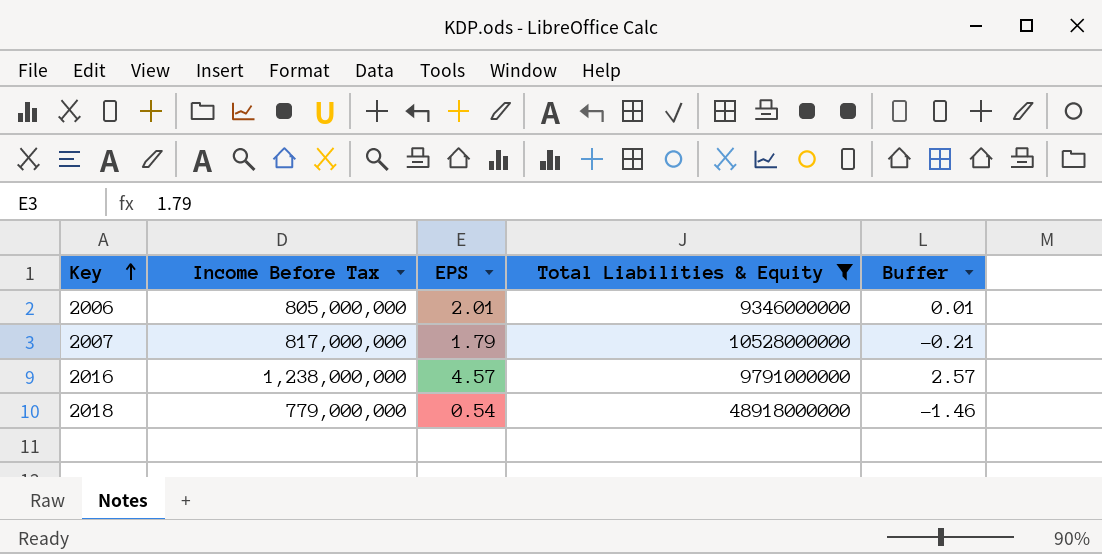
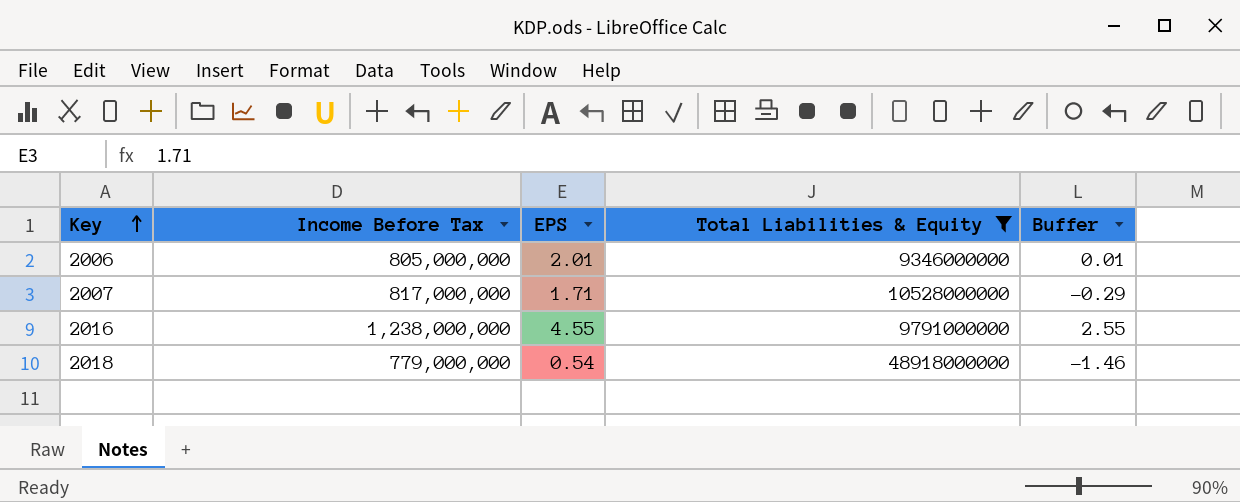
2007 | EPS: 1.79 -> 1.71
2007 | Buffer: -0.21 -> -0.29
2016 | EPS: 4.57 -> 4.55
2016 | Buffer: 2.57 -> 2.55

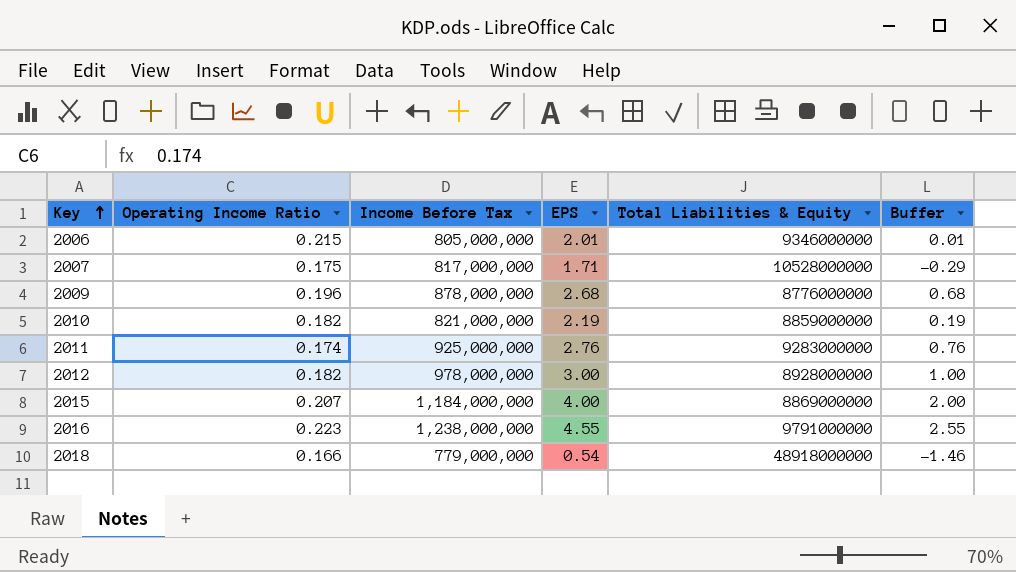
filter: Total Liabilities & Equity >= 9346000000 -> none
column Operating Income Ratio | position: none -> 2

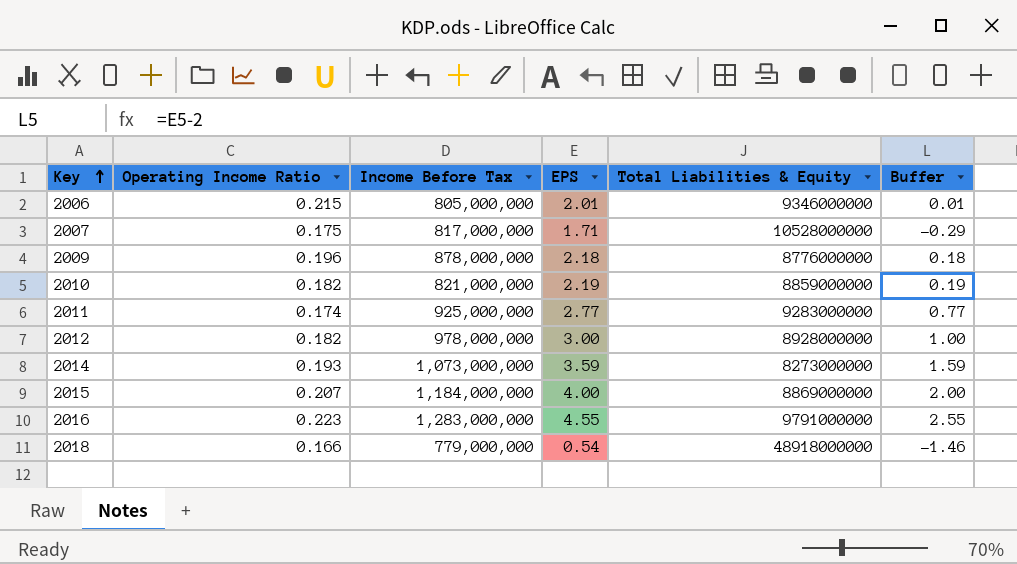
2009 | EPS: 2.68 -> 2.18
2009 | Buffer: 0.68 -> 0.18
2011 | EPS: 2.76 -> 2.77
2011 | Buffer: 0.76 -> 0.77
row 2014: none -> 0.193 | 1,073,000,000 | 3.59 | 8273000000 | 1.59
2016 | Income Before Tax: 1,238,000,000 -> 1,283,000,000

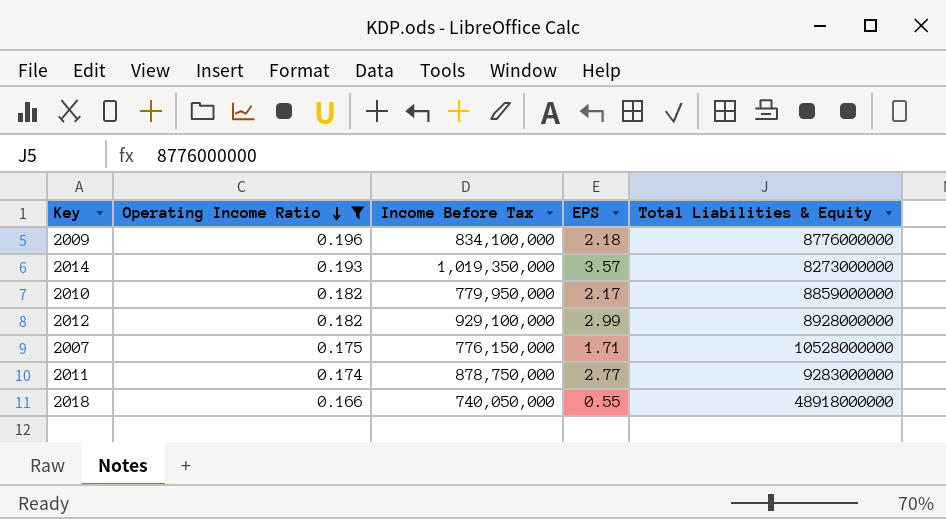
filter: none -> Operating Income Ratio <= 0.196
row order: Key ascending -> Operating Income Ratio descending
column Buffer | formula: [EPS] - 2 -> none
2009 | Income Before Tax: 878,000,000 -> 834,100,000
2014 | Income Before Tax: 1,073,000,000 -> 1,019,350,000
2014 | EPS: 3.59 -> 3.57
2010 | Income Before Tax: 821,000,000 -> 779,950,000
2010 | EPS: 2.19 -> 2.17
2012 | Income Before Tax: 978,000,000 -> 929,100,000
2012 | EPS: 3.00 -> 2.99
2007 | Income Before Tax: 817,000,000 -> 776,150,000
2011 | Income Before Tax: 925,000,000 -> 878,750,000
2018 | Income Before Tax: 779,000,000 -> 740,050,000
2018 | EPS: 0.54 -> 0.55

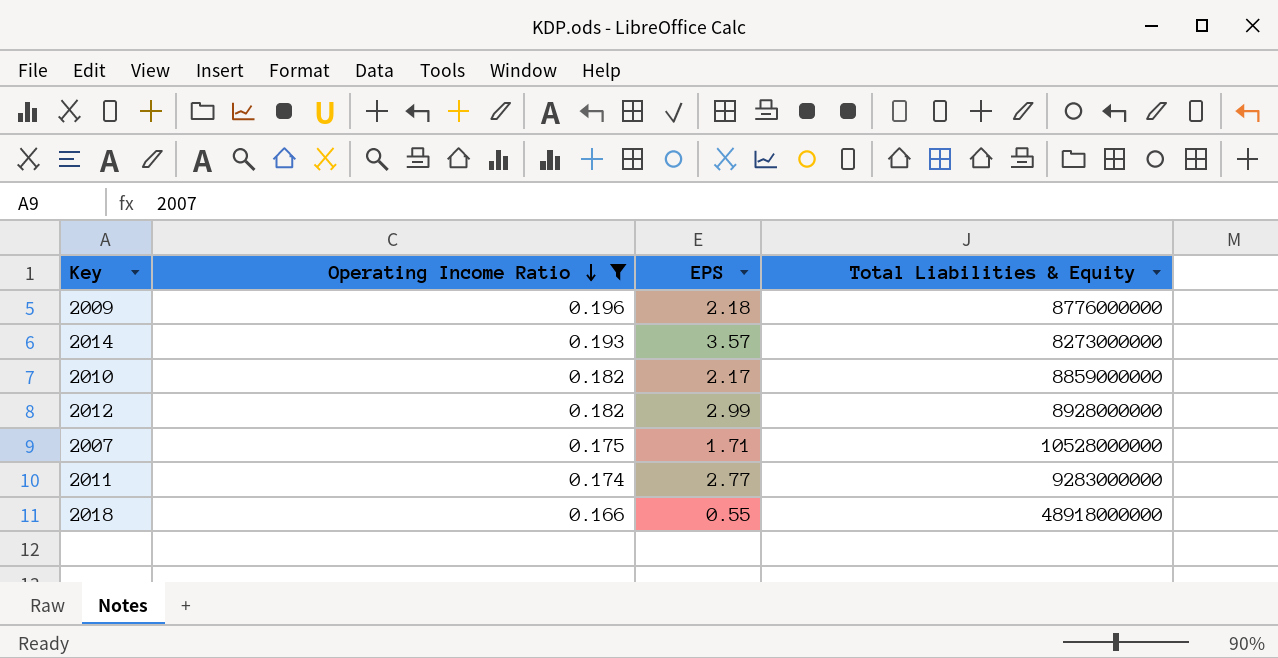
column Income Before Tax | position: 3 -> none

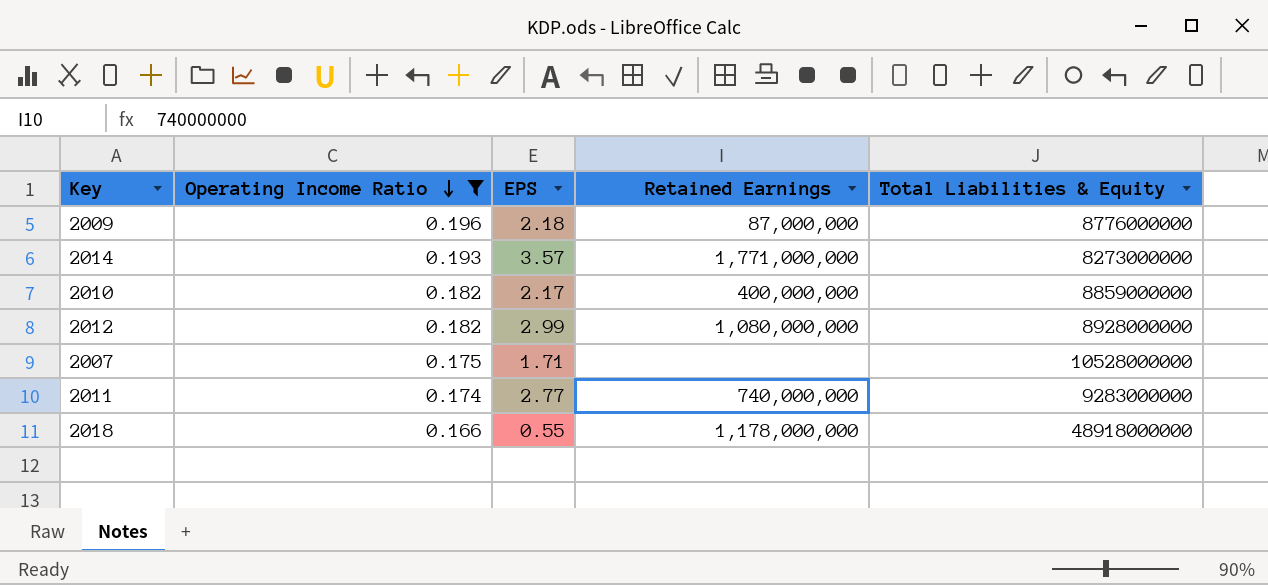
column Retained Earnings | position: none -> 4

